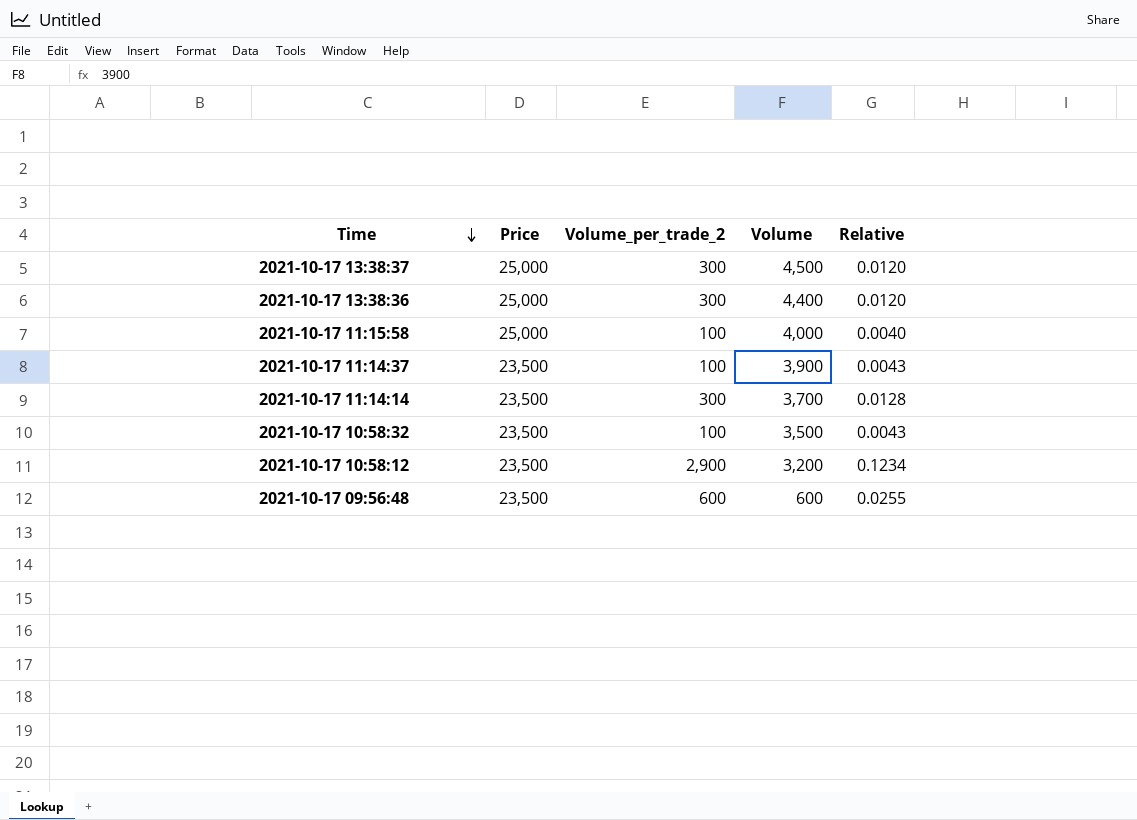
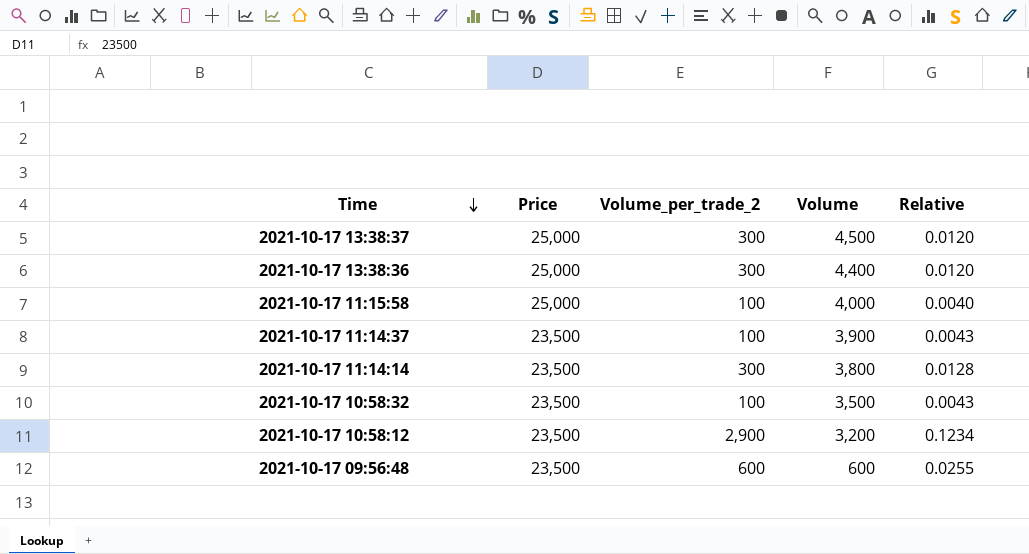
2021-10-17 11:14:14 | Volume: 3,700 -> 3,800

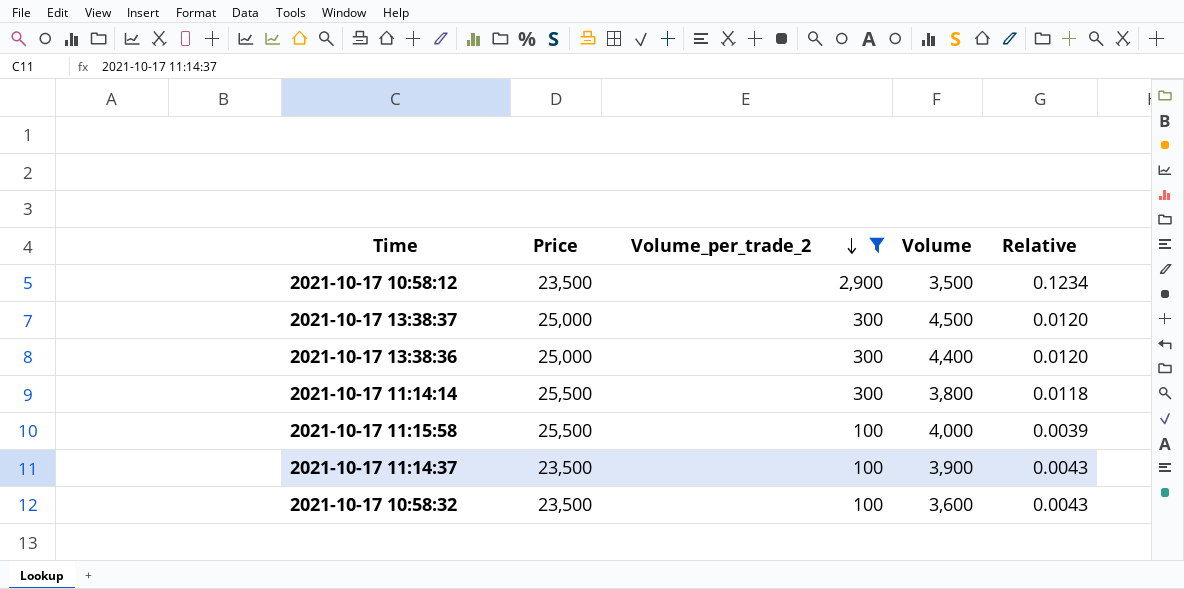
filter: none -> Volume_per_trade_2 != 600
row order: Time descending -> Volume_per_trade_2 descending
2021-10-17 10:58:12 | Volume: 3,200 -> 3,500
2021-10-17 11:14:14 | Price: 23,500 -> 25,500
2021-10-17 11:14:14 | Relative: 0.0128 -> 0.0118
2021-10-17 11:15:58 | Price: 25,000 -> 25,500
2021-10-17 11:15:58 | Relative: 0.0040 -> 0.0039
2021-10-17 10:58:32 | Volume: 3,500 -> 3,600

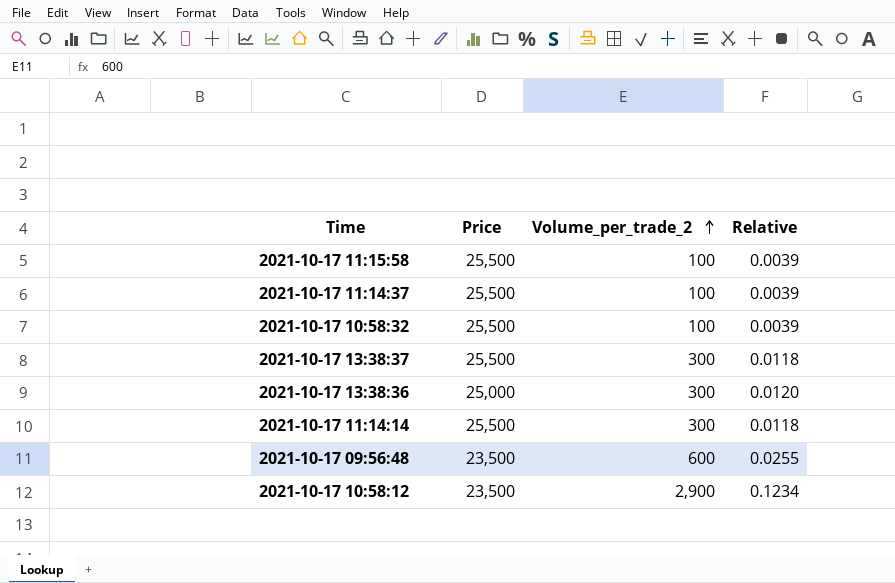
filter: Volume_per_trade_2 != 600 -> none
row order: Volume_per_trade_2 descending -> Volume_per_trade_2 ascending
column Volume | position: 4 -> none
2021-10-17 11:14:37 | Price: 23,500 -> 25,500
2021-10-17 11:14:37 | Relative: 0.0043 -> 0.0039
2021-10-17 10:58:32 | Price: 23,500 -> 25,500
2021-10-17 10:58:32 | Relative: 0.0043 -> 0.0039
2021-10-17 13:38:37 | Price: 25,000 -> 25,500
2021-10-17 13:38:37 | Relative: 0.0120 -> 0.0118

